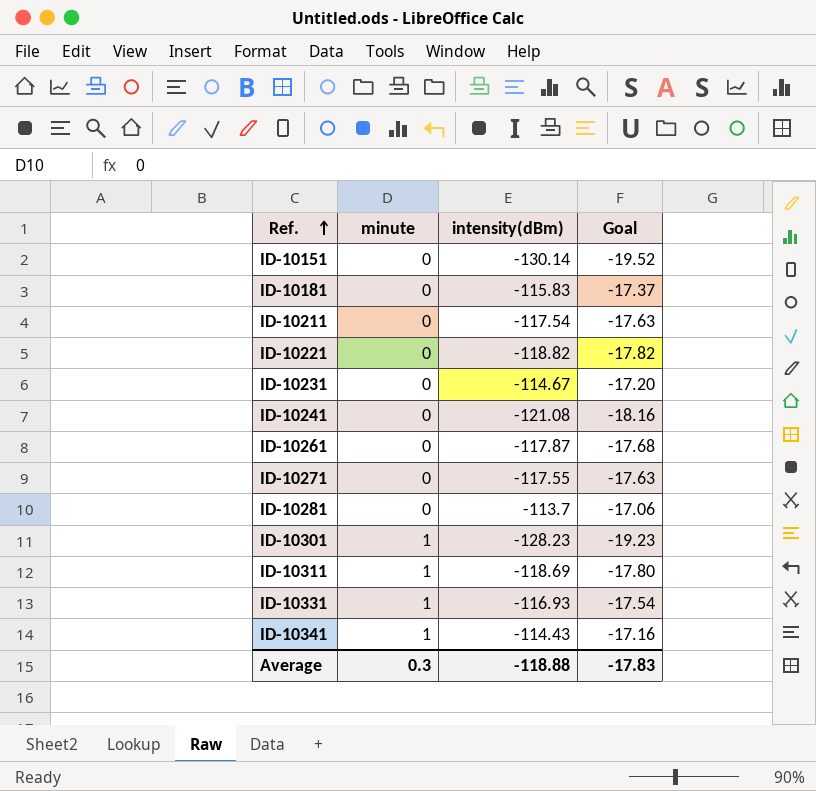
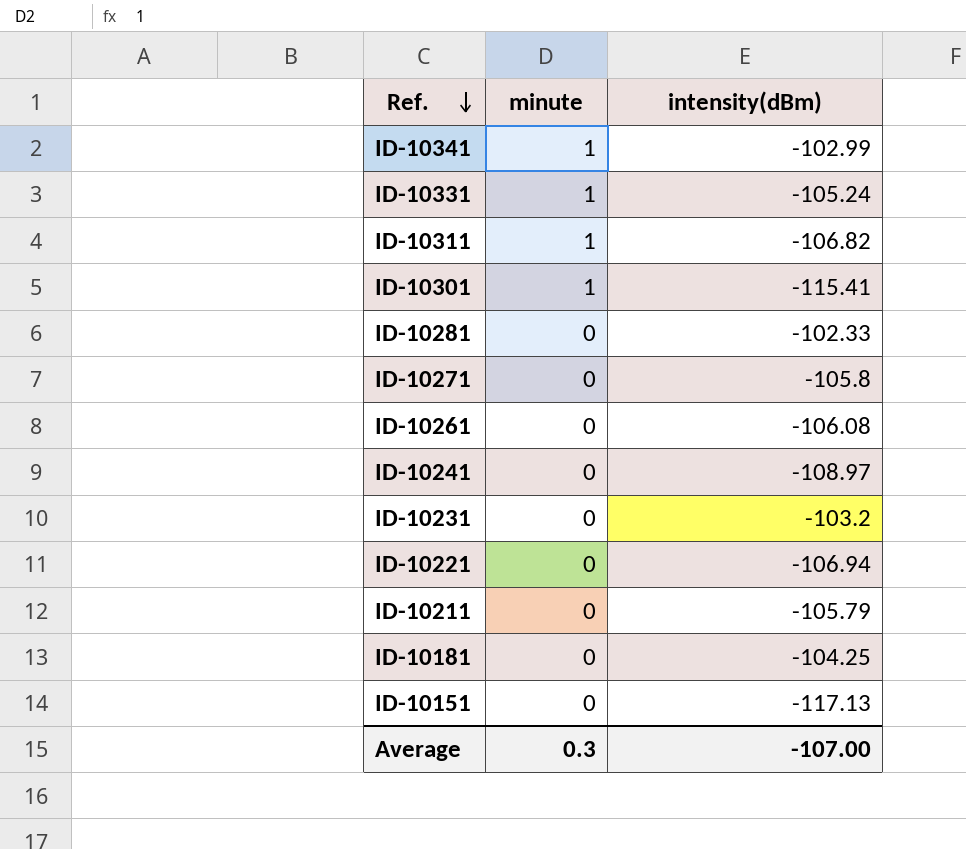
row order: Ref. ascending -> Ref. descending
column Goal | formula: [intensity(dBm)] * 0.15 -> none
ID-10341 | intensity(dBm): -114.43 -> -102.99
ID-10331 | intensity(dBm): -116.93 -> -105.24
ID-10311 | intensity(dBm): -118.69 -> -106.82
ID-10301 | intensity(dBm): -128.23 -> -115.41
ID-10281 | intensity(dBm): -113.7 -> -102.33
ID-10271 | intensity(dBm): -117.55 -> -105.8
ID-10261 | intensity(dBm): -117.87 -> -106.08
ID-10241 | intensity(dBm): -121.08 -> -108.97
ID-10231 | intensity(dBm): -114.67 -> -103.2
ID-10221 | intensity(dBm): -118.82 -> -106.94
ID-10211 | intensity(dBm): -117.54 -> -105.79
ID-10181 | intensity(dBm): -115.83 -> -104.25
ID-10151 | intensity(dBm): -130.14 -> -117.13
Average | intensity(dBm): -118.88 -> -107.00

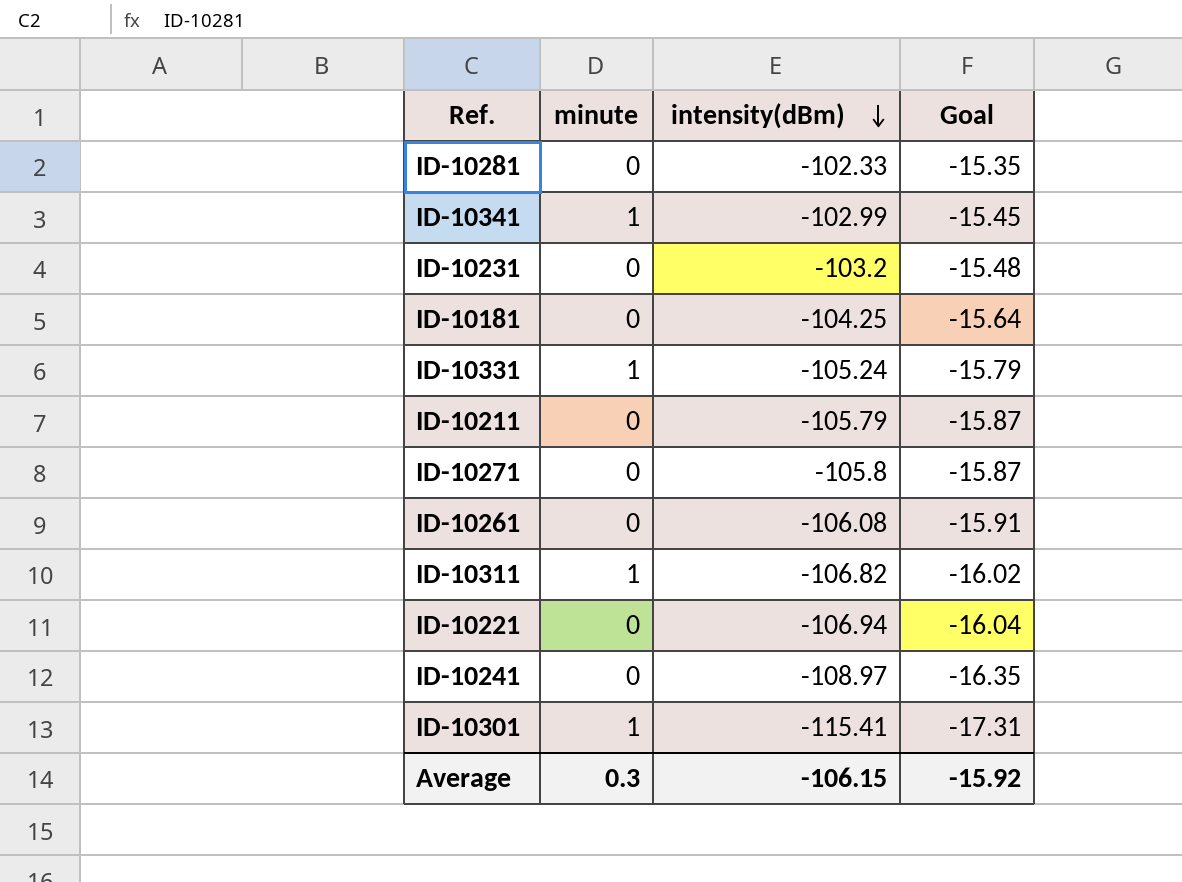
row order: Ref. descending -> intensity(dBm) descending
column Goal | formula: none -> [intensity(dBm)] * 0.15
row ID-10151: 0 | -117.13 -> none
Average | intensity(dBm): -107.00 -> -106.15

